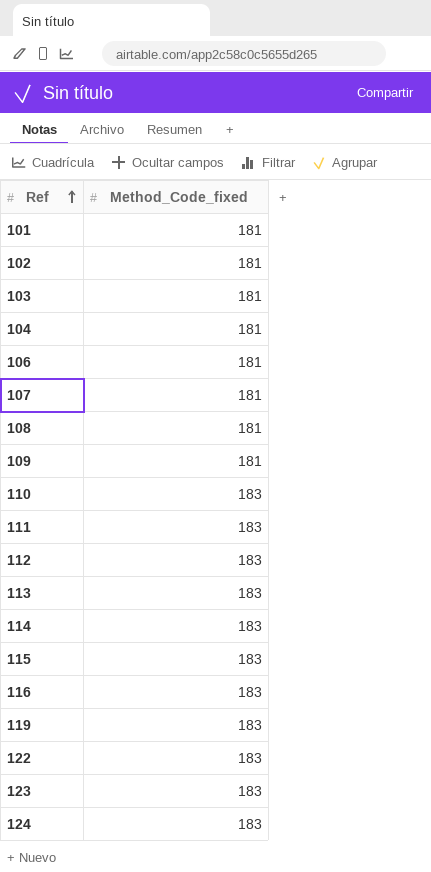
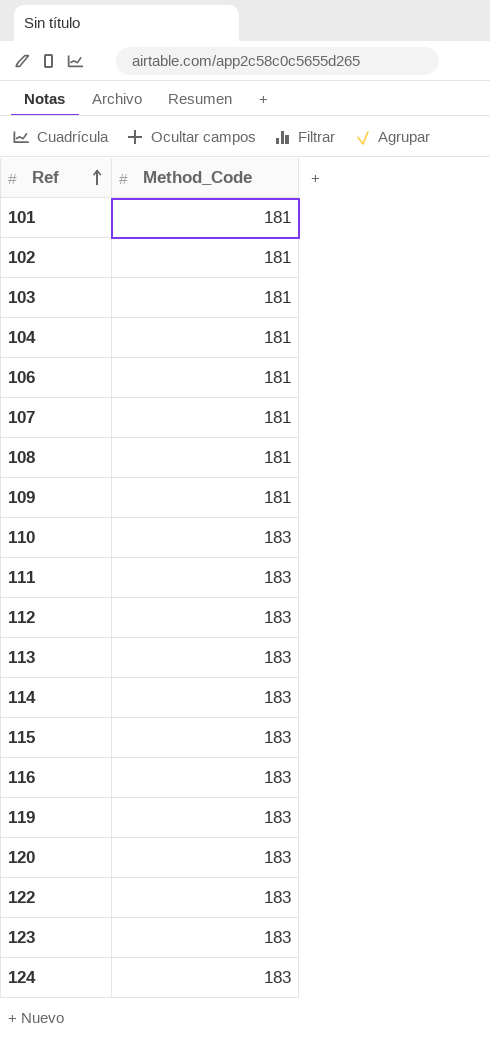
column name: Method_Code_fixed -> Method_Code
row 120: none -> 183

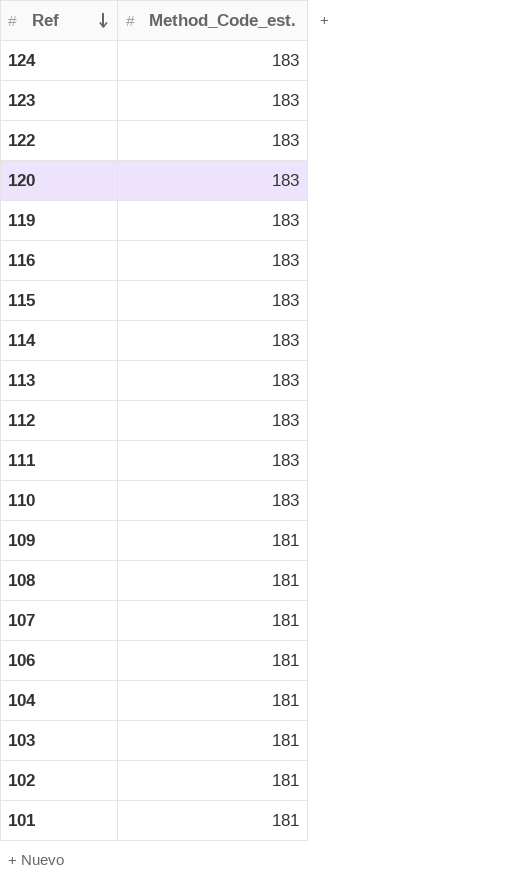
row order: Ref ascending -> Ref descending
column name: Method_Code -> Method_Code_est.

